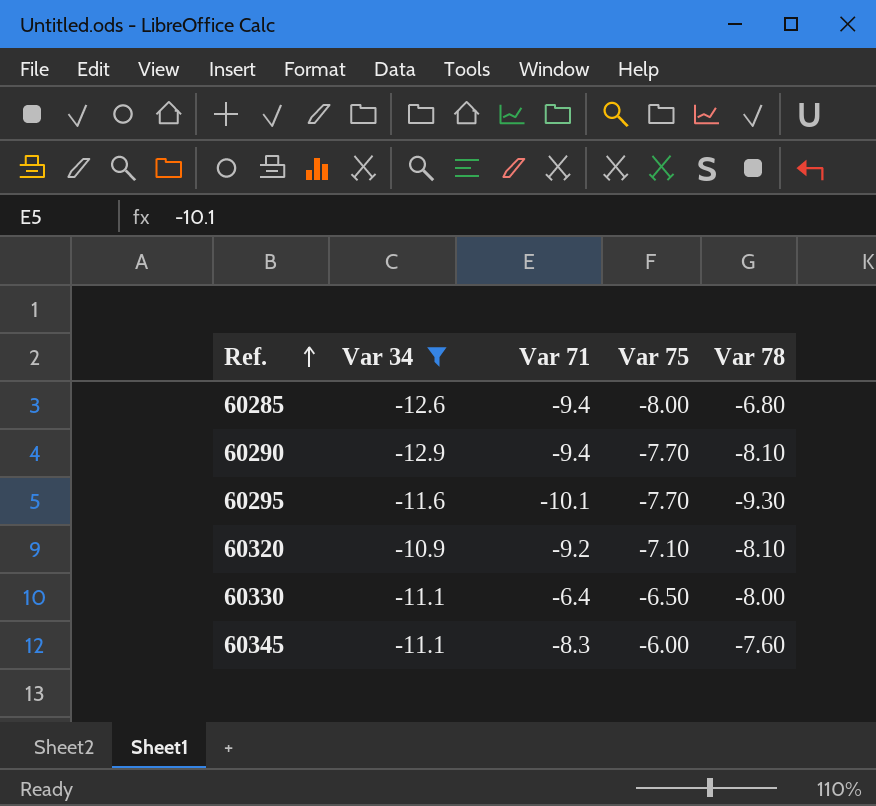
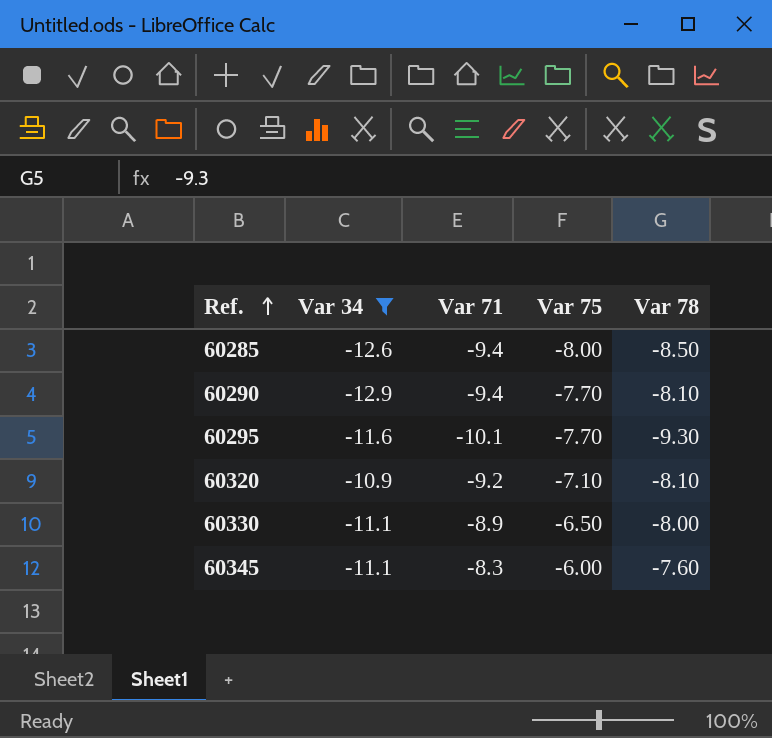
60285 | Var 78: -6.80 -> -8.50
60330 | Var 71: -6.4 -> -8.9

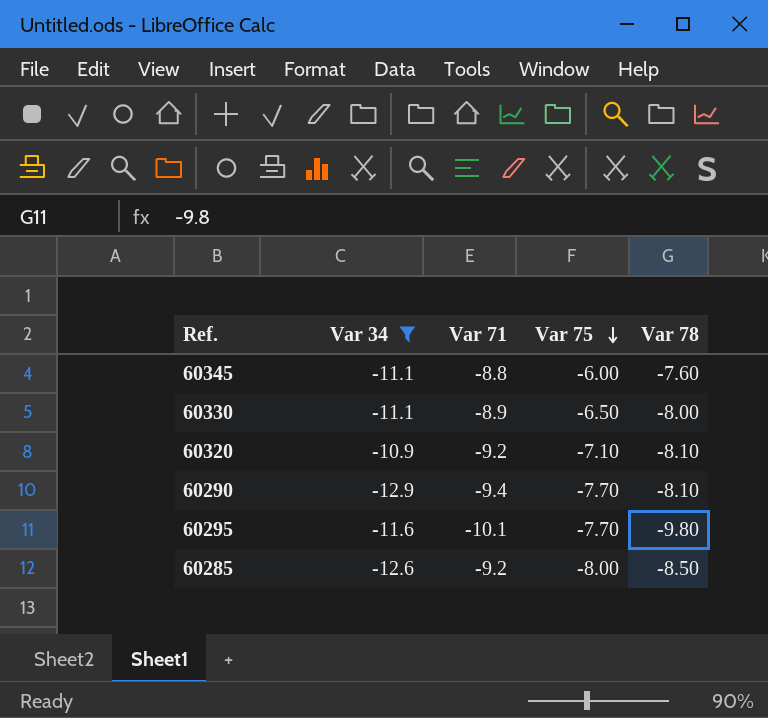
row order: Ref. ascending -> Var 75 descending
60345 | Var 71: -8.3 -> -8.8
60295 | Var 78: -9.30 -> -9.80
60285 | Var 71: -9.4 -> -9.2

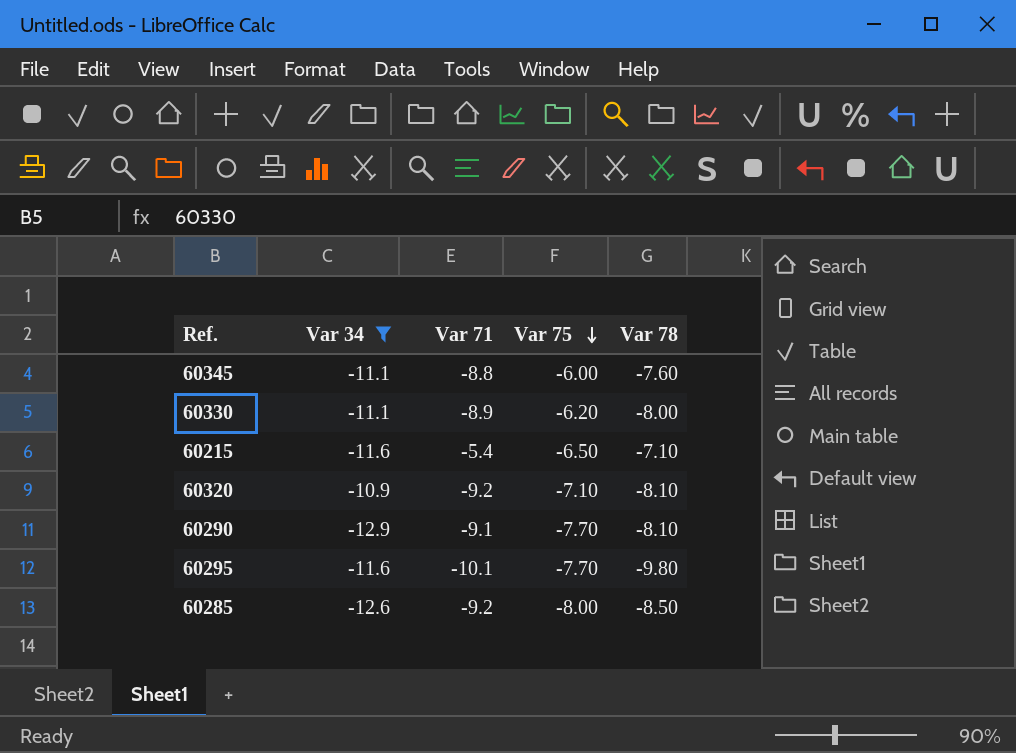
60330 | Var 75: -6.50 -> -6.20
row 60215: none -> -11.6 | -5.4 | -6.50 | -7.10
60290 | Var 71: -9.4 -> -9.1

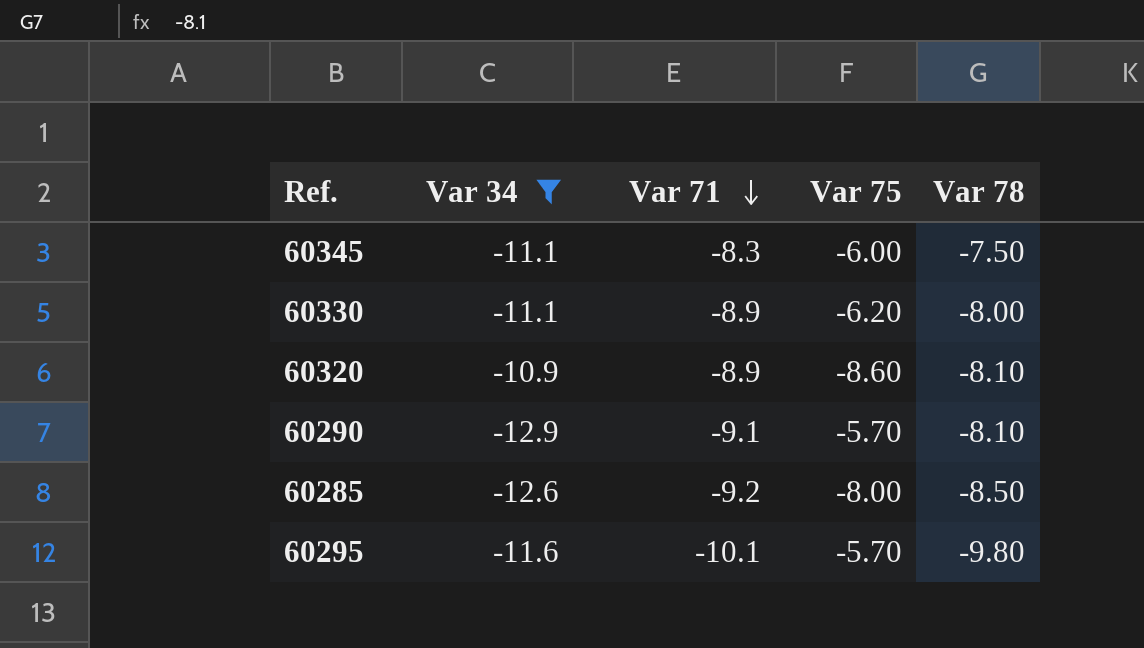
row order: Var 75 descending -> Var 71 descending
row 60215: -11.6 | -5.4 | -6.50 | -7.10 -> none
60345 | Var 71: -8.8 -> -8.3
60345 | Var 78: -7.60 -> -7.50
60320 | Var 71: -9.2 -> -8.9
60320 | Var 75: -7.10 -> -8.60
60290 | Var 75: -7.70 -> -5.70
60295 | Var 75: -7.70 -> -5.70

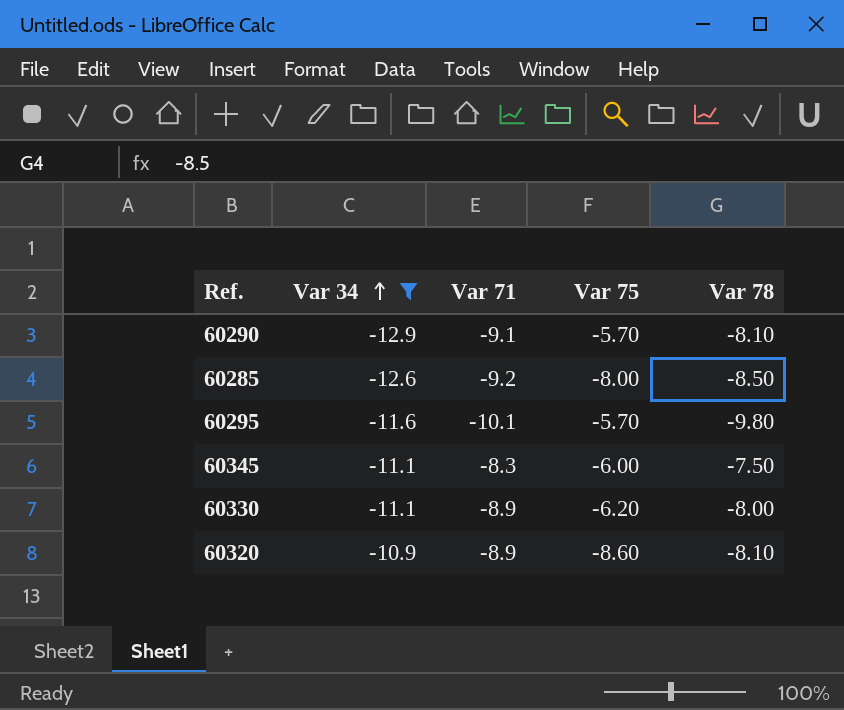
row order: Var 71 descending -> Var 34 ascending

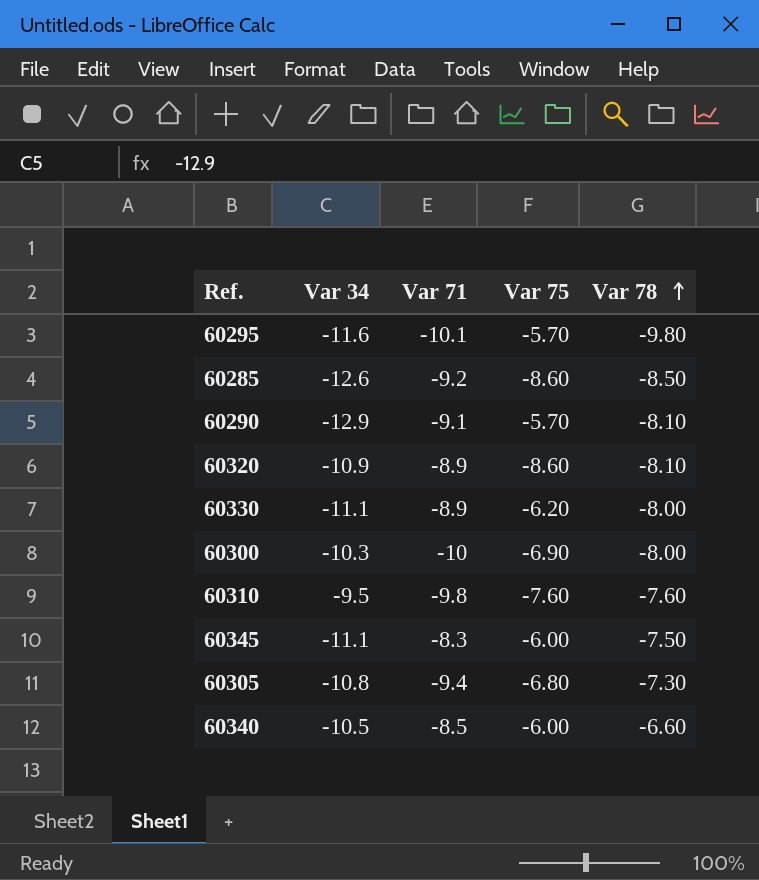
filter: Var 34 <= -10.9 -> none
row order: Var 34 ascending -> Var 78 ascending
60285 | Var 75: -8.00 -> -8.60

